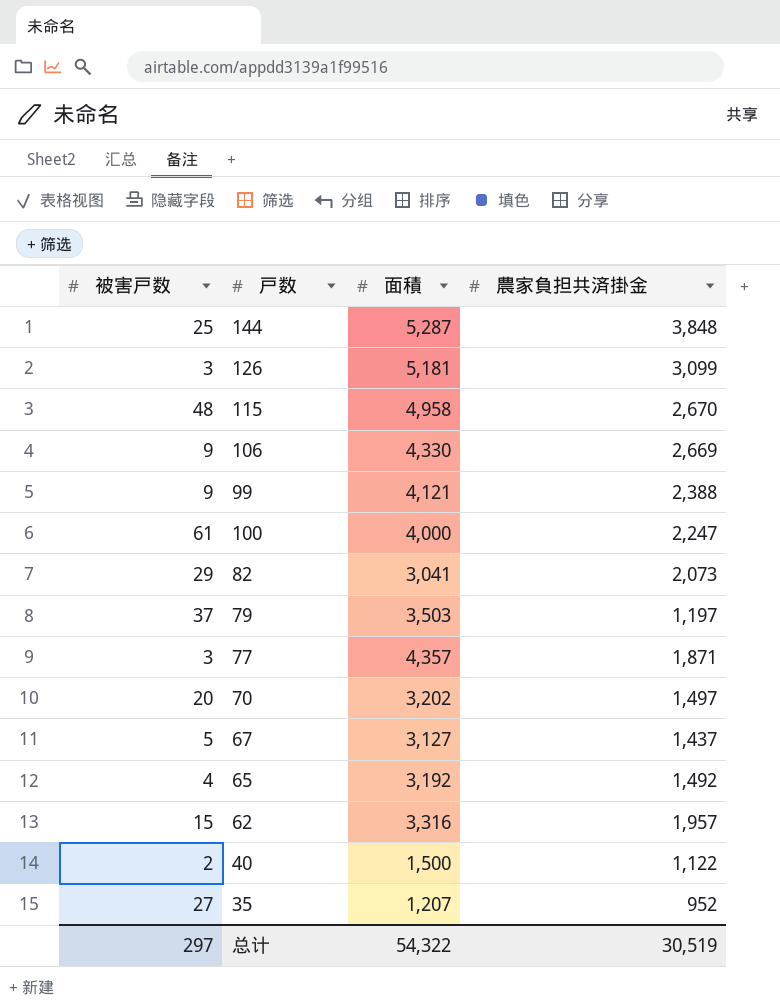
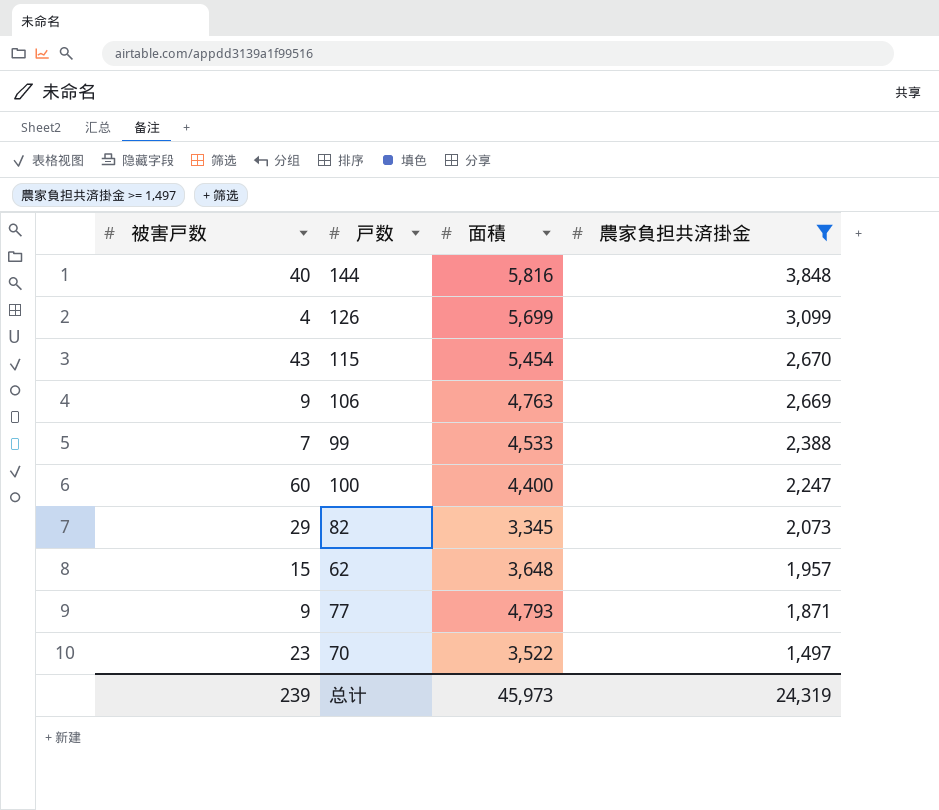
filter: none -> 農家負担共済掛金 >= 1,497
row order: none -> 農家負担共済掛金 descending
144 | 被害戸数: 25 -> 40
144 | 面積: 5,287 -> 5,816
126 | 被害戸数: 3 -> 4
126 | 面積: 5,181 -> 5,699
115 | 被害戸数: 48 -> 43
115 | 面積: 4,958 -> 5,454
106 | 面積: 4,330 -> 4,763
99 | 被害戸数: 9 -> 7
99 | 面積: 4,121 -> 4,533
100 | 被害戸数: 61 -> 60
100 | 面積: 4,000 -> 4,400
82 | 面積: 3,041 -> 3,345
62 | 面積: 3,316 -> 3,648
77 | 被害戸数: 3 -> 9
77 | 面積: 4,357 -> 4,793
70 | 被害戸数: 20 -> 23
70 | 面積: 3,202 -> 3,522
总计 | 被害戸数: 297 -> 239
总计 | 面積: 54,322 -> 45,973
总计 | 農家負担共済掛金: 30,519 -> 24,319

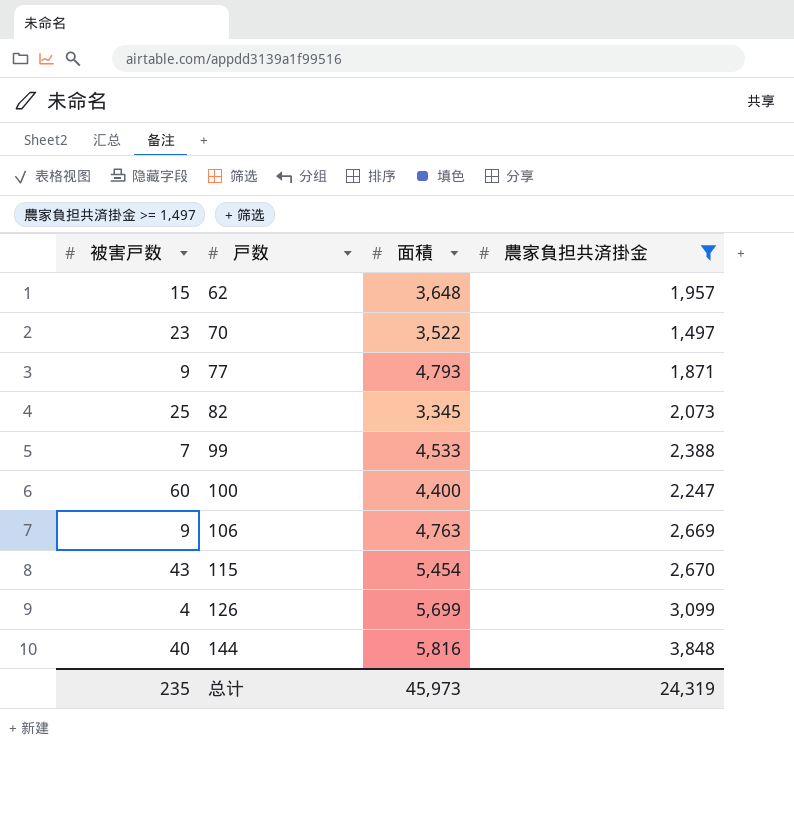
row order: 農家負担共済掛金 descending -> 戸数 ascending
82 | 被害戸数: 29 -> 25
总计 | 被害戸数: 239 -> 235

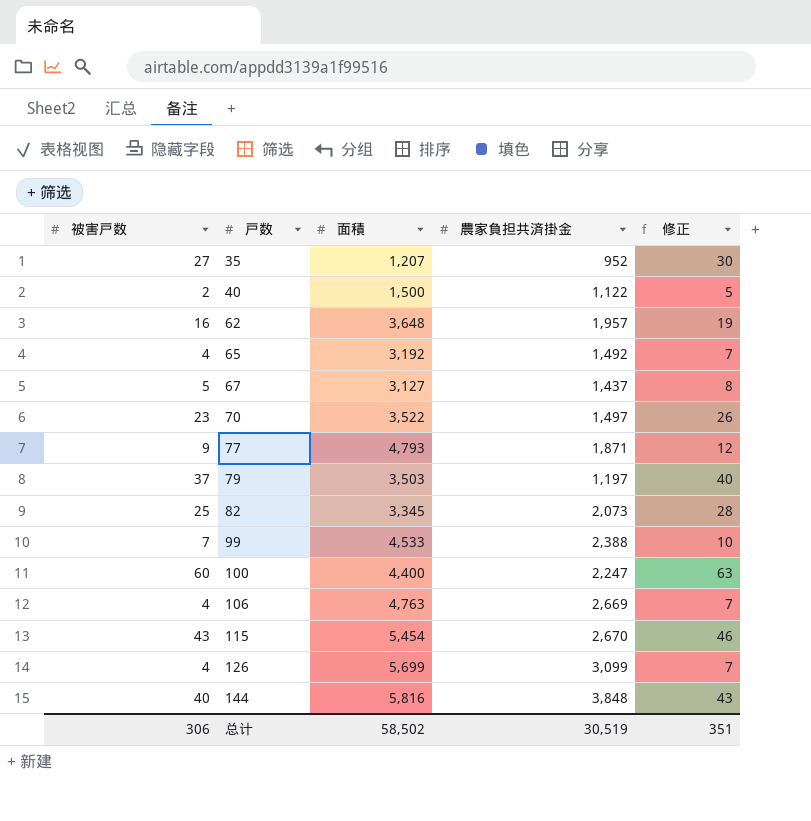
filter: 農家負担共済掛金 >= 1,497 -> none
column 修正 | formula: none -> [被害戸数] + 3
62 | 被害戸数: 15 -> 16
106 | 被害戸数: 9 -> 4
总计 | 被害戸数: 235 -> 306
总计 | 面積: 45,973 -> 58,502
总计 | 農家負担共済掛金: 24,319 -> 30,519

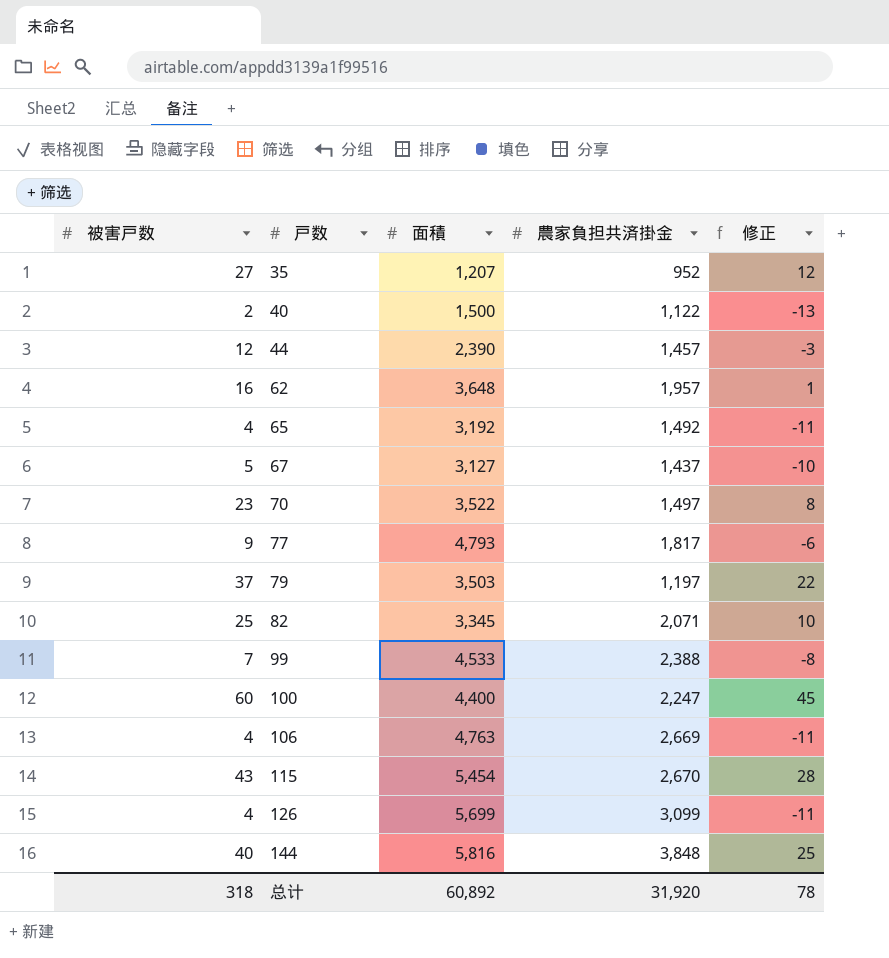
column 修正 | formula: [被害戸数] + 3 -> [被害戸数] - 15
row 44: none -> 12 | 2,390 | 1,457 | -3
77 | 農家負担共済掛金: 1,871 -> 1,817
82 | 農家負担共済掛金: 2,073 -> 2,071
总计 | 被害戸数: 306 -> 318
总计 | 面積: 58,502 -> 60,892
总计 | 農家負担共済掛金: 30,519 -> 31,920
总计 | 修正: 351 -> 78

